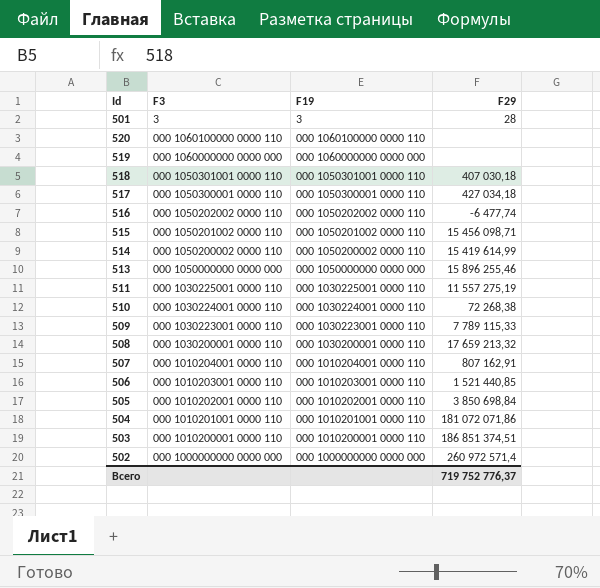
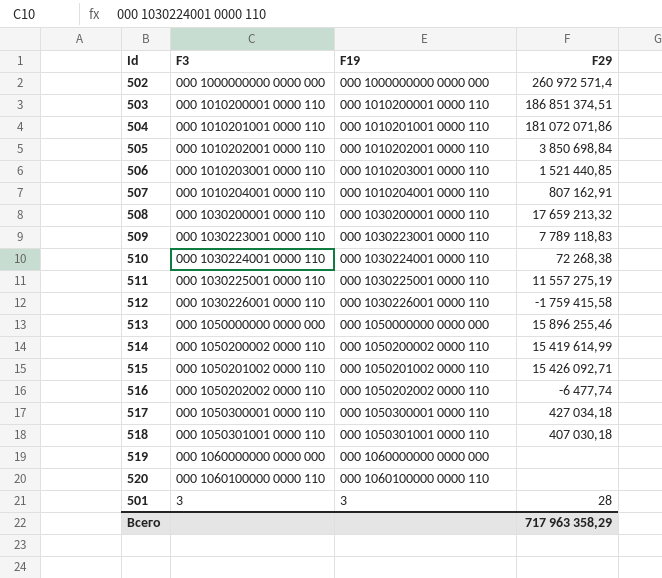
row order: F3 descending -> F3 ascending
509 | F29: 7 789 115,33 -> 7 789 118,83
row 512: none -> 000 1030226001 0000 110 | 000 1030226001 0000 110 | -1 759 415,58
515 | F29: 15 456 098,71 -> 15 426 092,71
Всего | F29: 719 752 776,37 -> 717 963 358,29

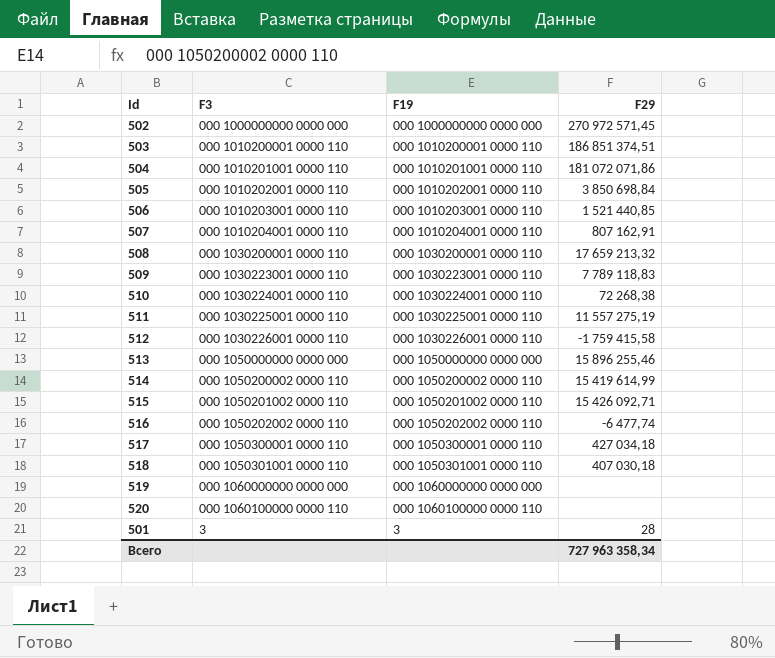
502 | F29: 260 972 571,4 -> 270 972 571,45
Всего | F29: 717 963 358,29 -> 727 963 358,34

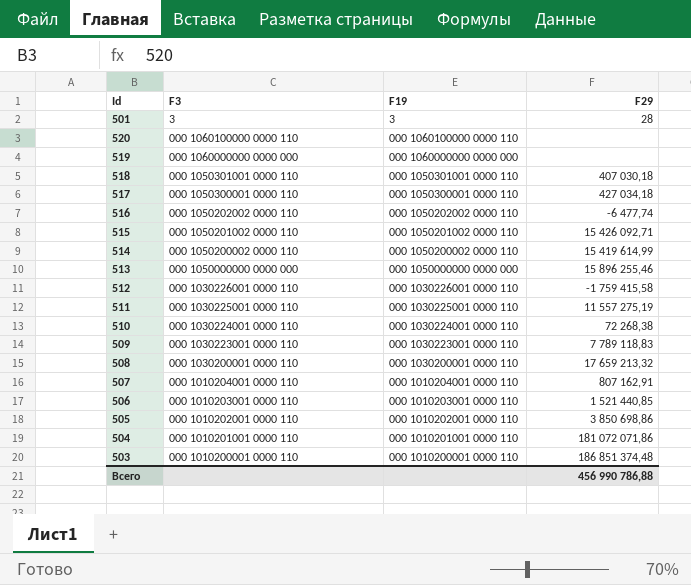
row order: F3 ascending -> F3 descending
row 502: 000 1000000000 0000 000 | 000 1000000000 0000 000 | 270 972 571,45 -> none
505 | F29: 3 850 698,84 -> 3 850 698,86
503 | F29: 186 851 374,51 -> 186 851 374,48
Всего | F29: 727 963 358,34 -> 456 990 786,88

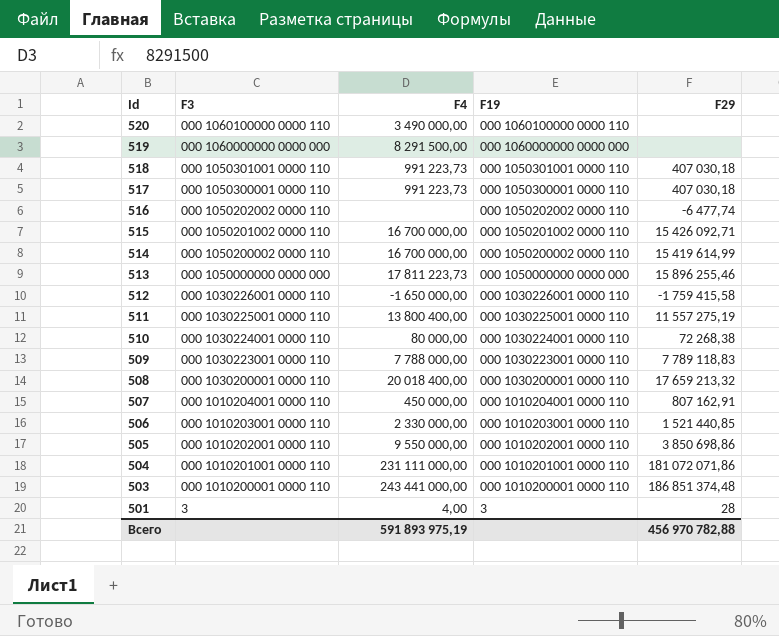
row order: F3 descending -> Id descending
column F4 | position: none -> 3
517 | F29: 427 034,18 -> 407 030,18
Всего | F29: 456 990 786,88 -> 456 970 782,88

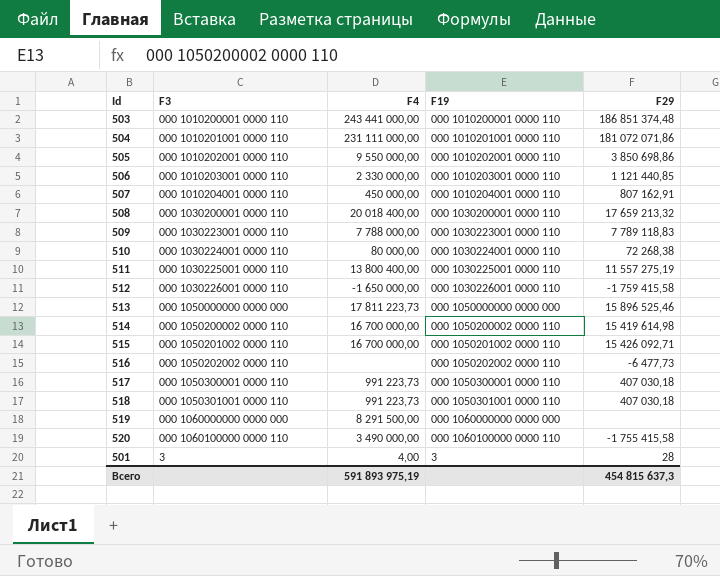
row order: Id descending -> F3 ascending
506 | F29: 1 521 440,85 -> 1 121 440,85
513 | F29: 15 896 255,46 -> 15 896 525,46
514 | F29: 15 419 614,99 -> 15 419 614,98
516 | F29: -6 477,74 -> -6 477,73
520 | F29: none -> -1 755 415,58
Всего | F29: 456 970 782,88 -> 454 815 637,3

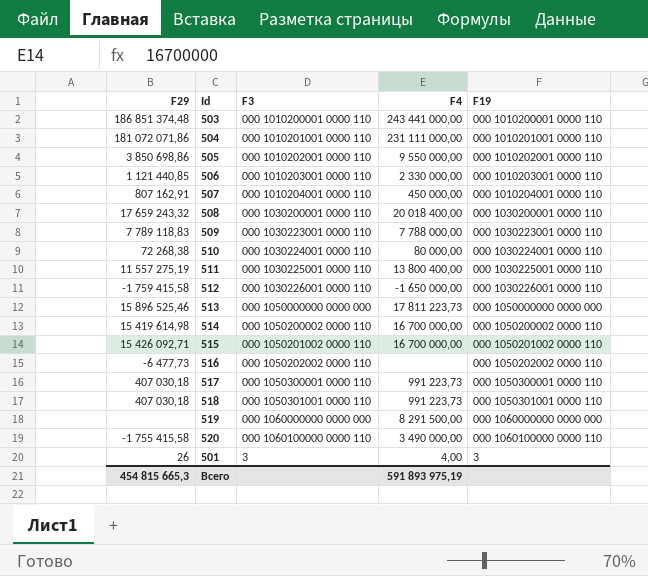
column F29 | position: 5 -> 1
508 | F29: 17 659 213,32 -> 17 659 243,32
501 | F29: 28 -> 26
Всего | F29: 454 815 637,3 -> 454 815 665,3

